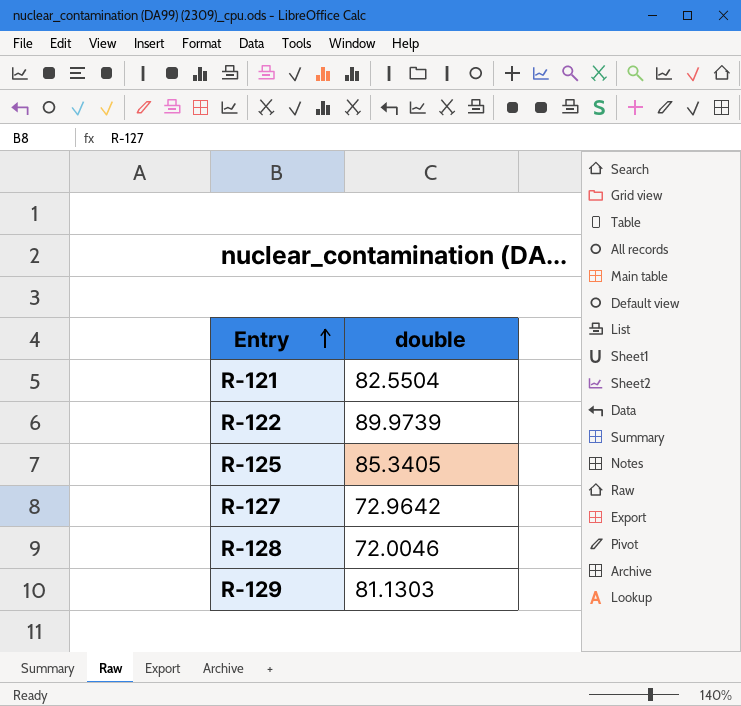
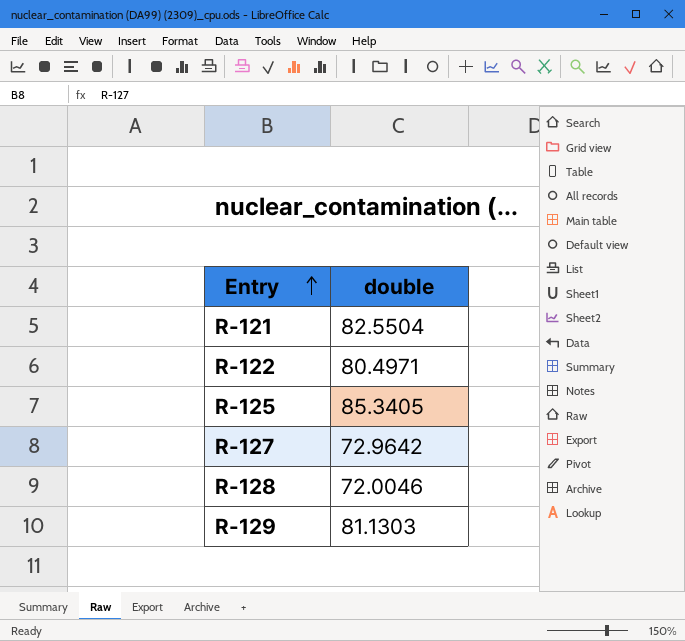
R-122 | double: 89.9739 -> 80.4971

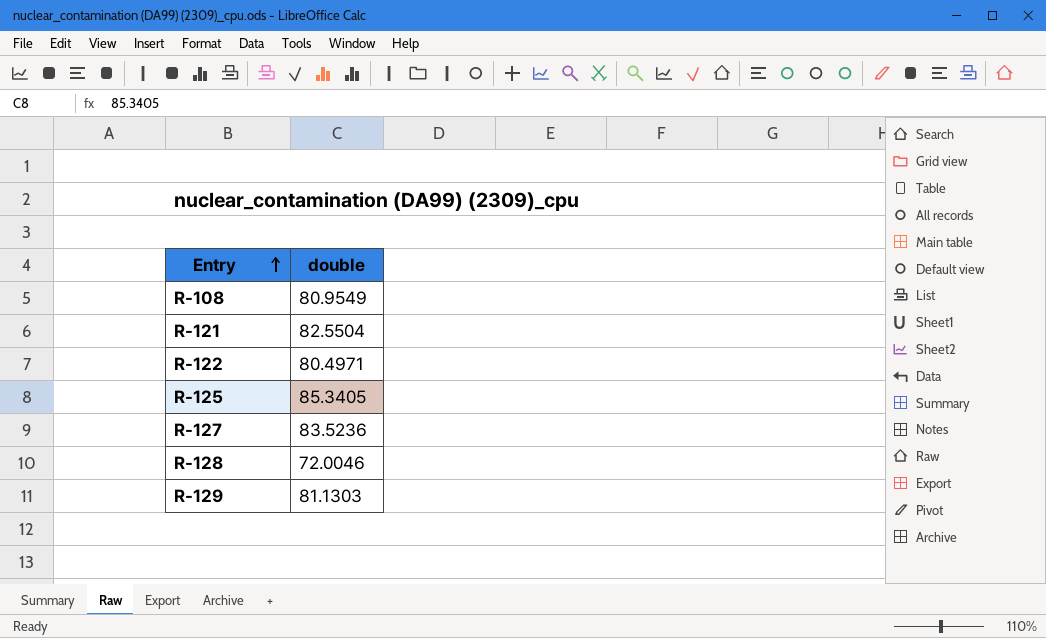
row R-108: none -> 80.9549
R-127 | double: 72.9642 -> 83.5236

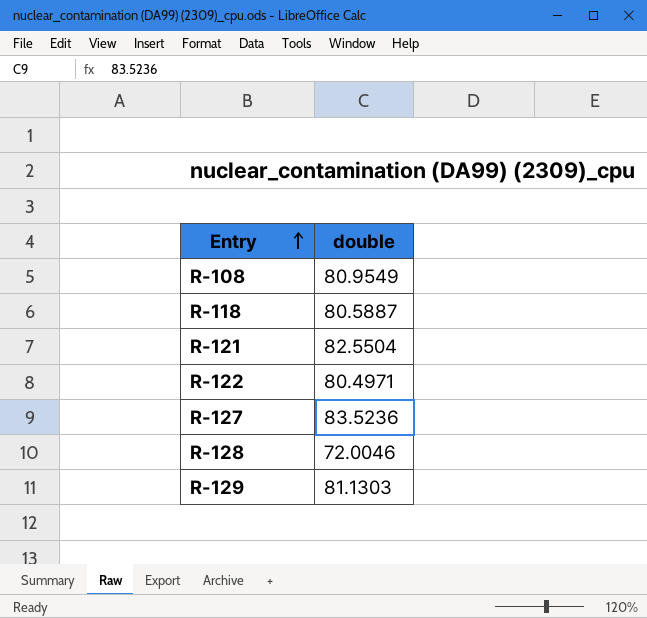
row R-125: 85.3405 -> none
row R-118: none -> 80.5887

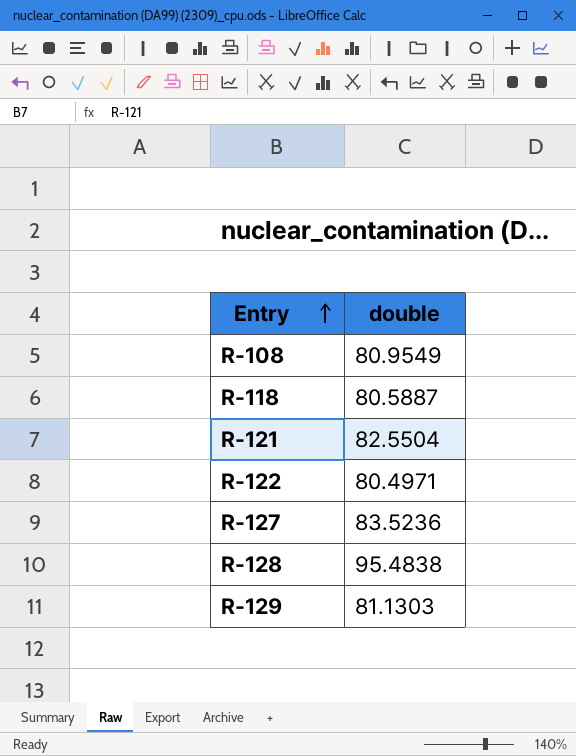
R-128 | double: 72.0046 -> 95.4838

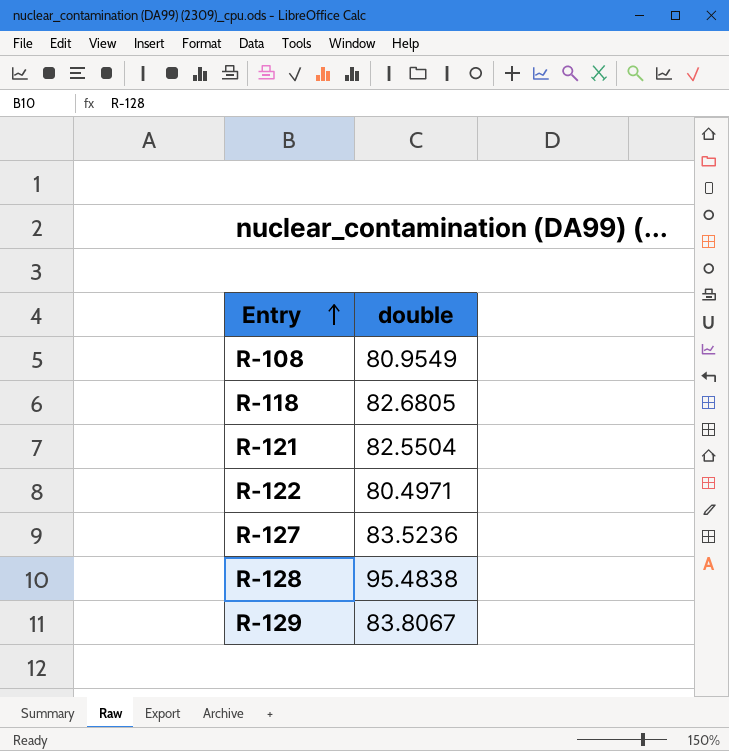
R-118 | double: 80.5887 -> 82.6805
R-129 | double: 81.1303 -> 83.8067

